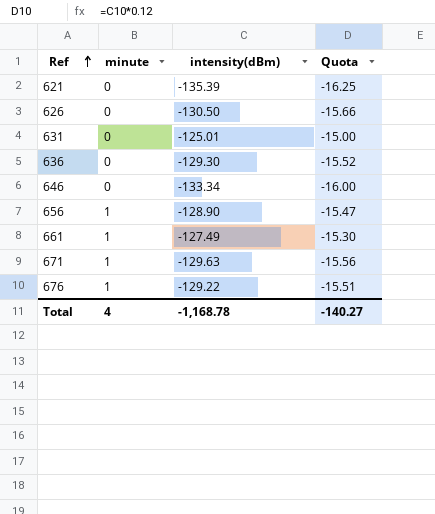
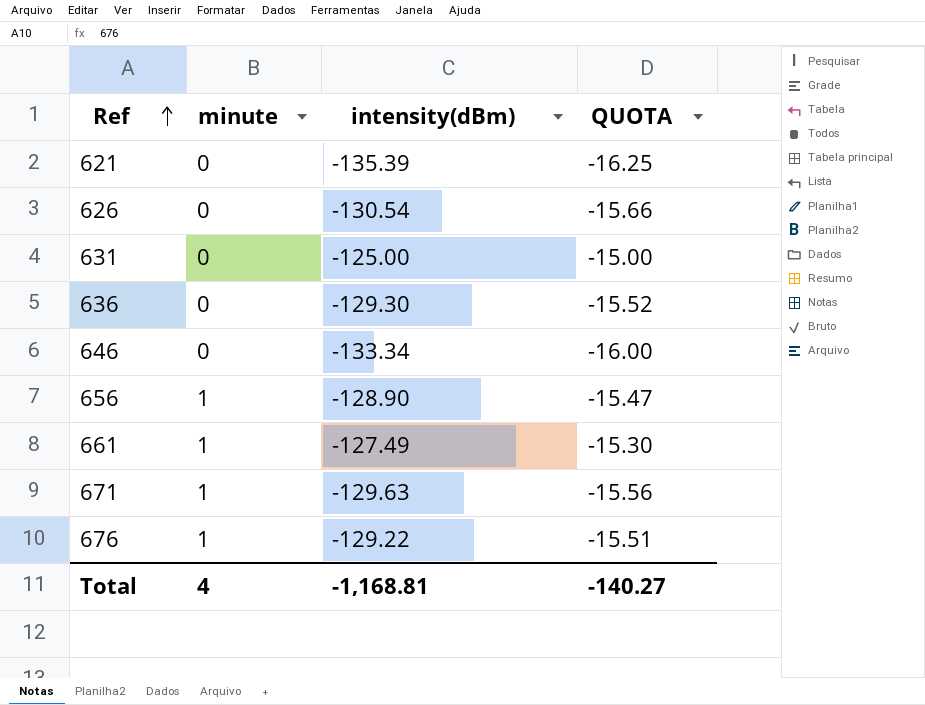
column name: Quota -> QUOTA
626 | intensity(dBm): -130.50 -> -130.54
631 | intensity(dBm): -125.01 -> -125.00
Total | intensity(dBm): -1,168.78 -> -1,168.81

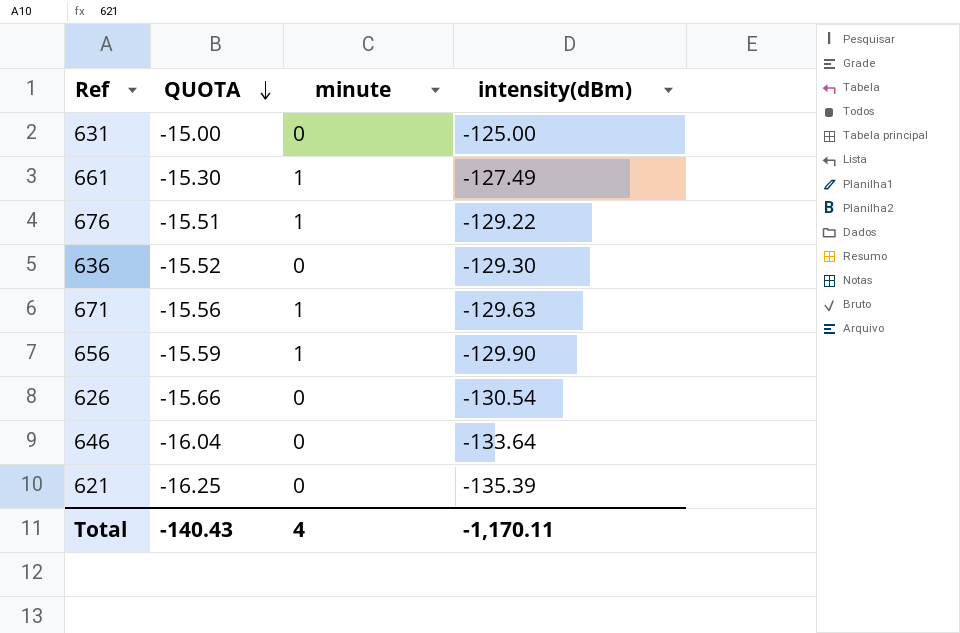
row order: Ref ascending -> QUOTA descending
column QUOTA | position: 4 -> 2
656 | QUOTA: -15.47 -> -15.59
656 | intensity(dBm): -128.90 -> -129.90
646 | QUOTA: -16.00 -> -16.04
646 | intensity(dBm): -133.34 -> -133.64
Total | QUOTA: -140.27 -> -140.43
Total | intensity(dBm): -1,168.81 -> -1,170.11

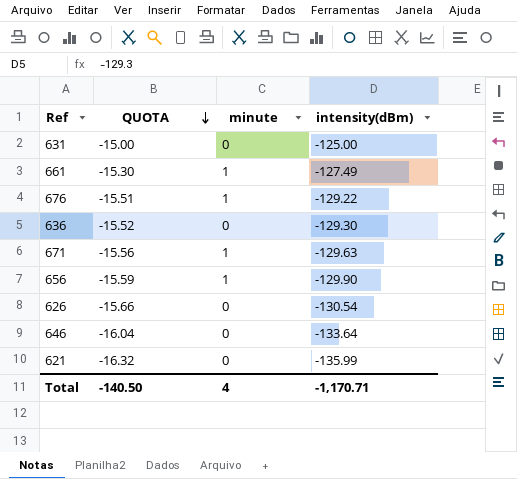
621 | QUOTA: -16.25 -> -16.32
621 | intensity(dBm): -135.39 -> -135.99
Total | QUOTA: -140.43 -> -140.50
Total | intensity(dBm): -1,170.11 -> -1,170.71

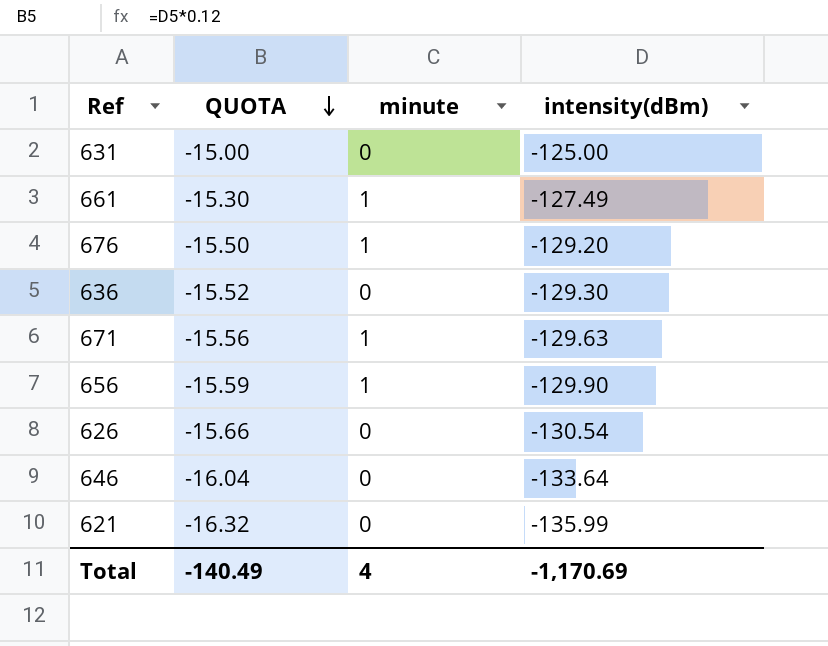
676 | QUOTA: -15.51 -> -15.50
676 | intensity(dBm): -129.22 -> -129.20
Total | QUOTA: -140.50 -> -140.49
Total | intensity(dBm): -1,170.71 -> -1,170.69

